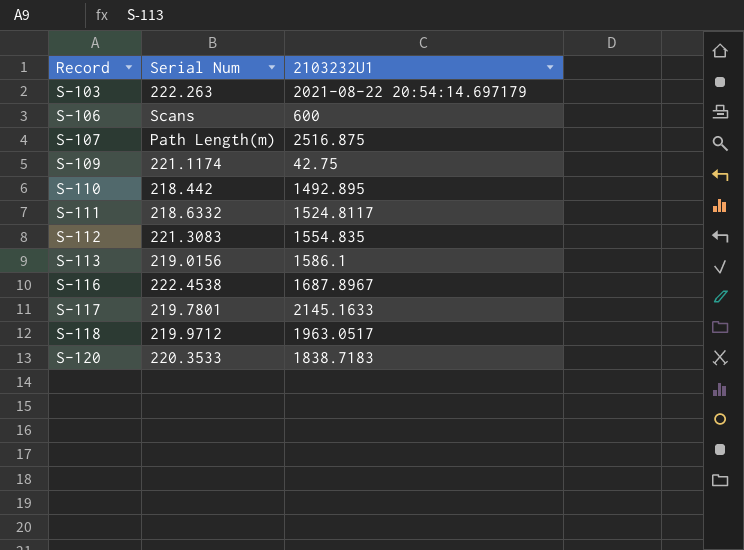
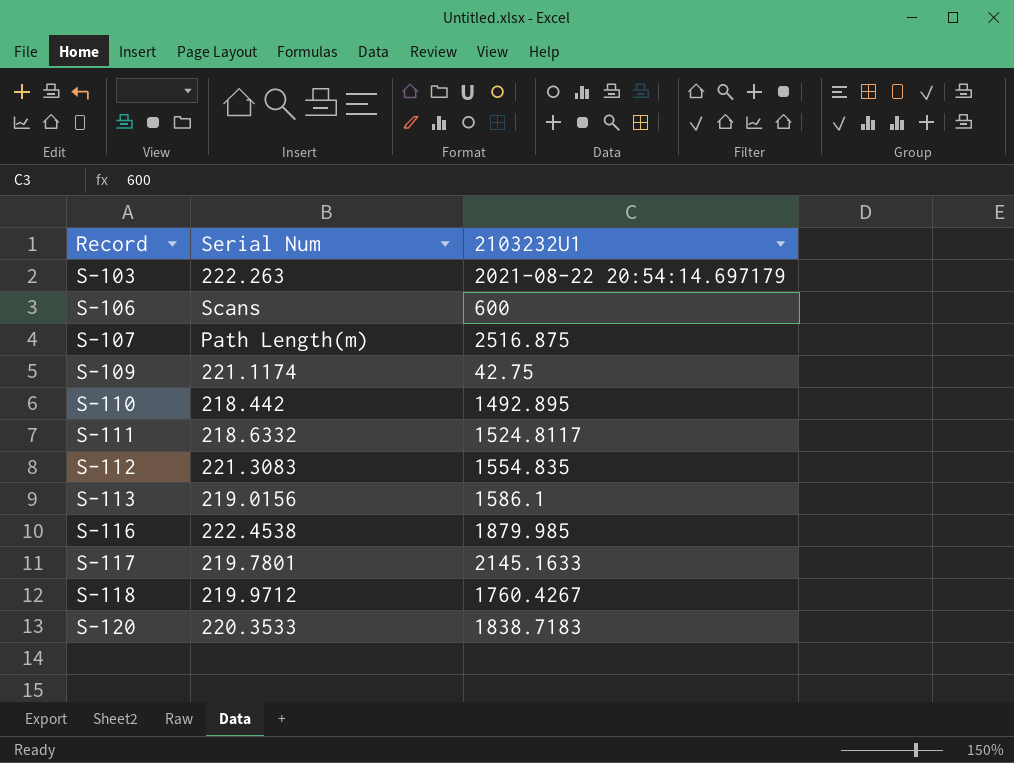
S-116 | 2103232U1: 1687.8967 -> 1879.985
S-118 | 2103232U1: 1963.0517 -> 1760.4267

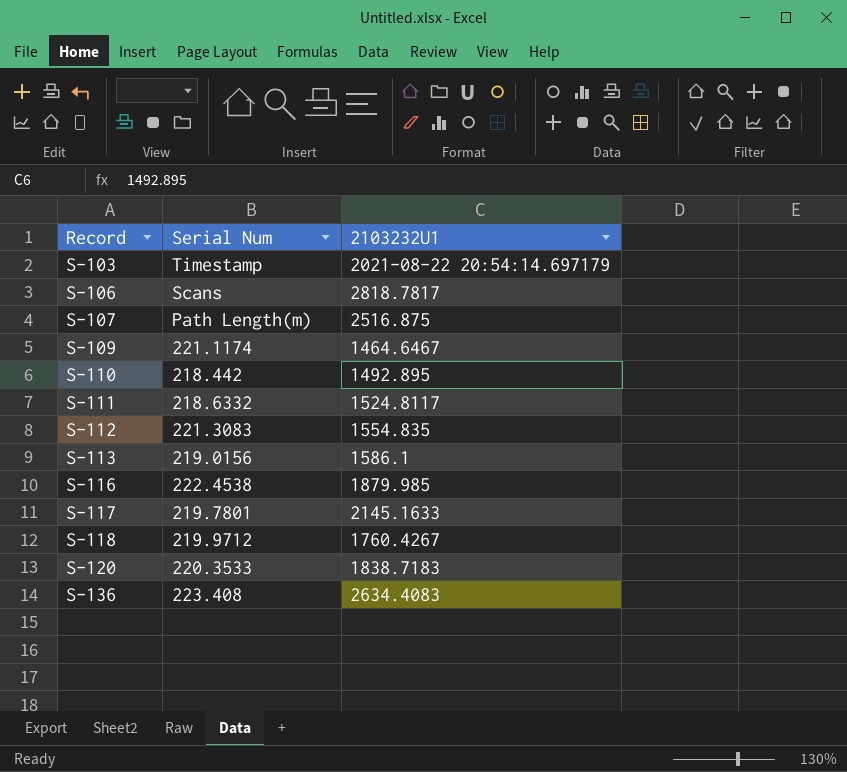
S-103 | Serial Num: 222.263 -> Timestamp
S-106 | 2103232U1: 600 -> 2818.7817
S-109 | 2103232U1: 42.75 -> 1464.6467
row S-136: none -> 223.408 | 2634.4083

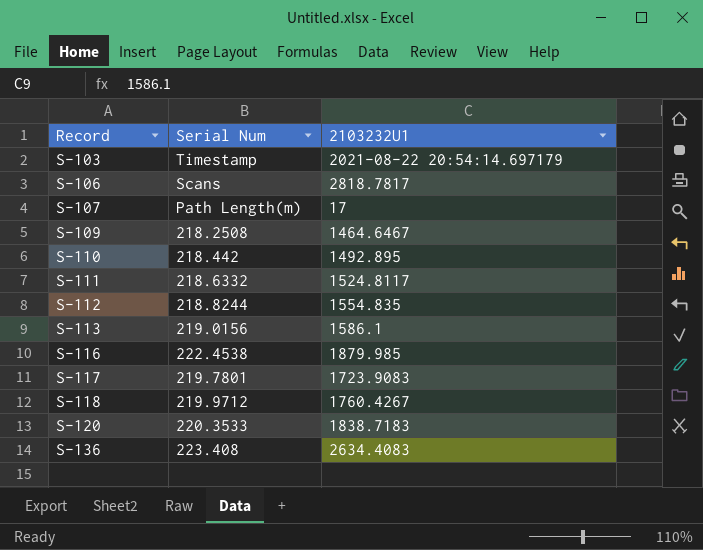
S-107 | 2103232U1: 2516.875 -> 17
S-109 | Serial Num: 221.1174 -> 218.2508
S-112 | Serial Num: 221.3083 -> 218.8244
S-117 | 2103232U1: 2145.1633 -> 1723.9083

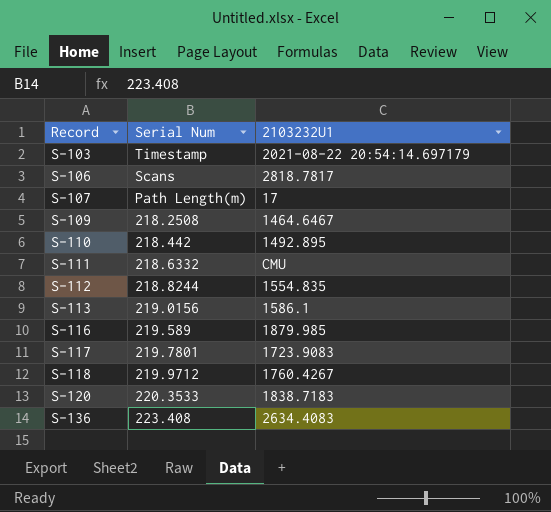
S-111 | 2103232U1: 1524.8117 -> CMU
S-116 | Serial Num: 222.4538 -> 219.589

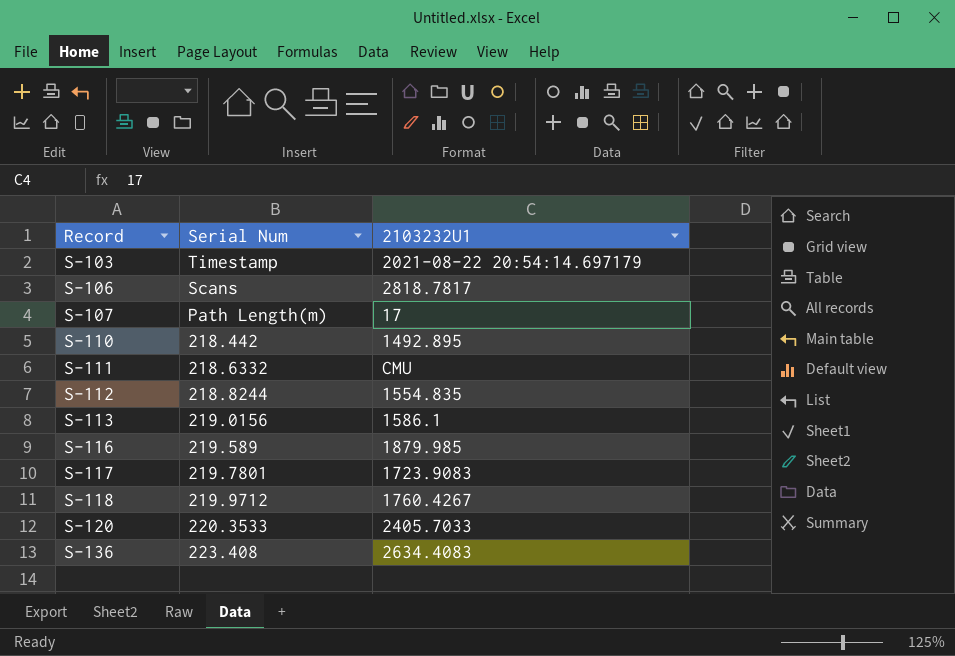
row S-109: 218.2508 | 1464.6467 -> none
S-120 | 2103232U1: 1838.7183 -> 2405.7033

